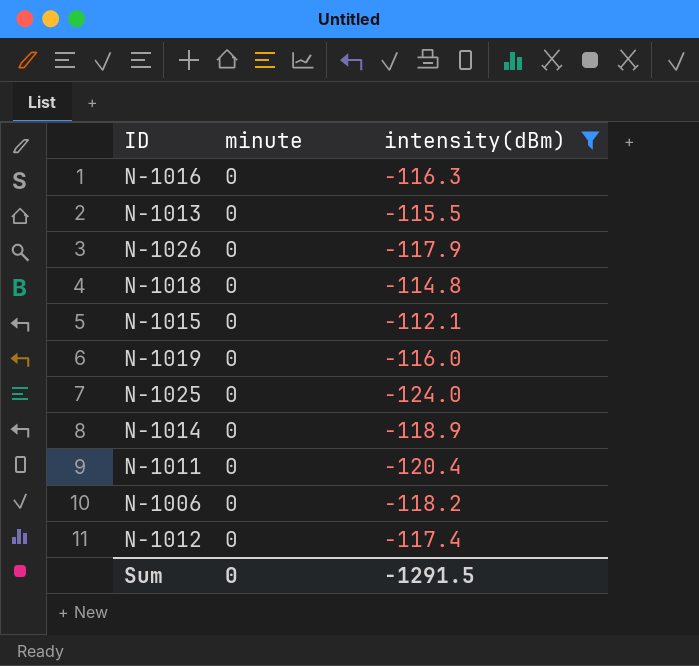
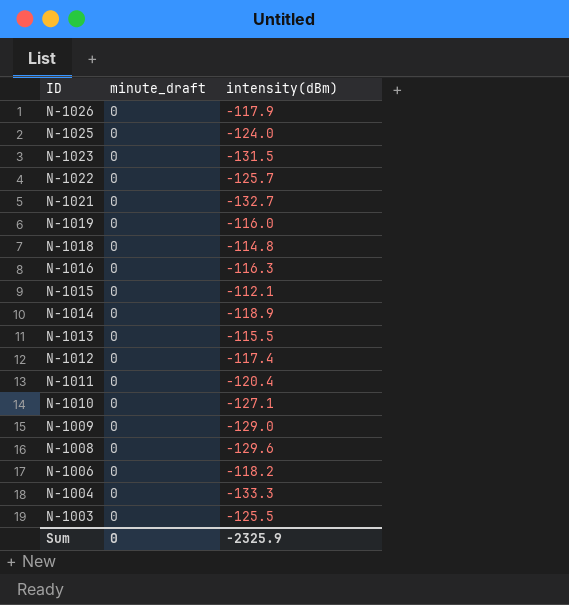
filter: intensity(dBm) >= -124.0 -> none
row order: none -> ID descending
column name: minute -> minute_draft
Sum | intensity(dBm): -1291.5 -> -2325.9

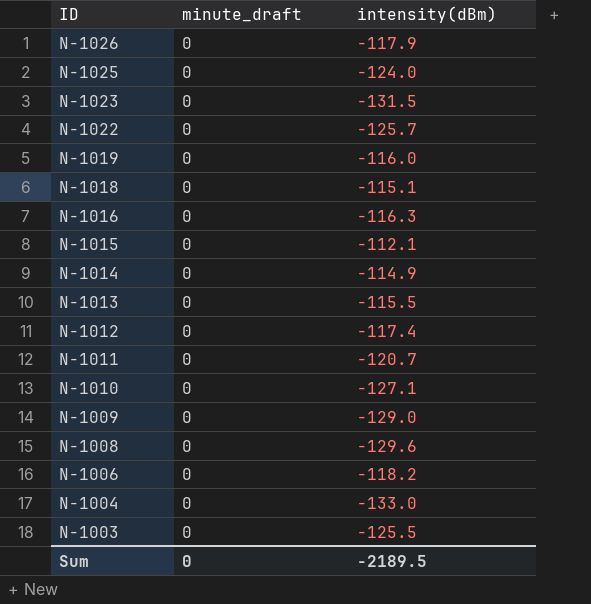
row N-1021: 0 | -132.7 -> none
N-1018 | intensity(dBm): -114.8 -> -115.1
N-1014 | intensity(dBm): -118.9 -> -114.9
N-1011 | intensity(dBm): -120.4 -> -120.7
N-1004 | intensity(dBm): -133.3 -> -133.0
Sum | intensity(dBm): -2325.9 -> -2189.5

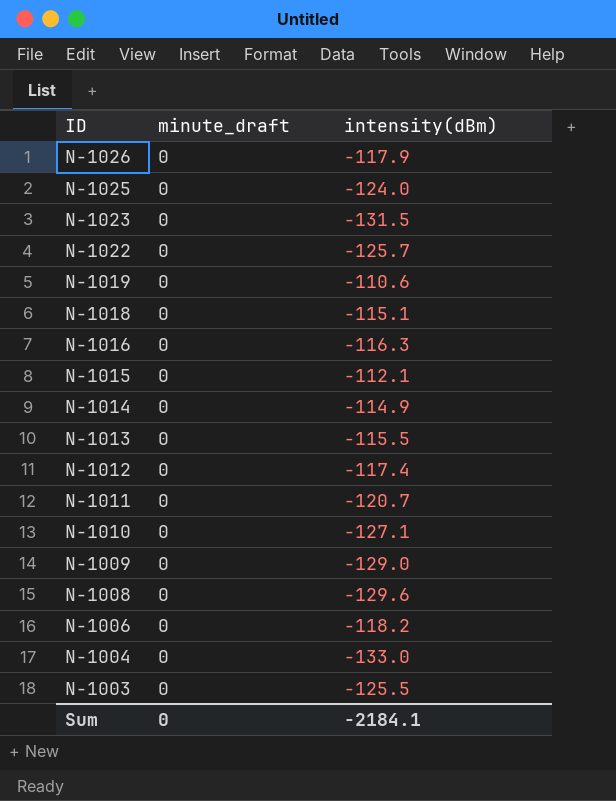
N-1019 | intensity(dBm): -116.0 -> -110.6
Sum | intensity(dBm): -2189.5 -> -2184.1

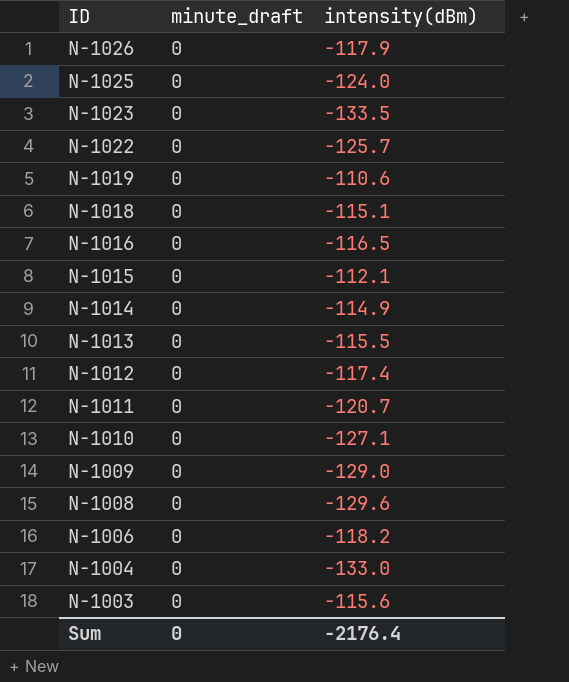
N-1023 | intensity(dBm): -131.5 -> -133.5
N-1016 | intensity(dBm): -116.3 -> -116.5
N-1003 | intensity(dBm): -125.5 -> -115.6
Sum | intensity(dBm): -2184.1 -> -2176.4

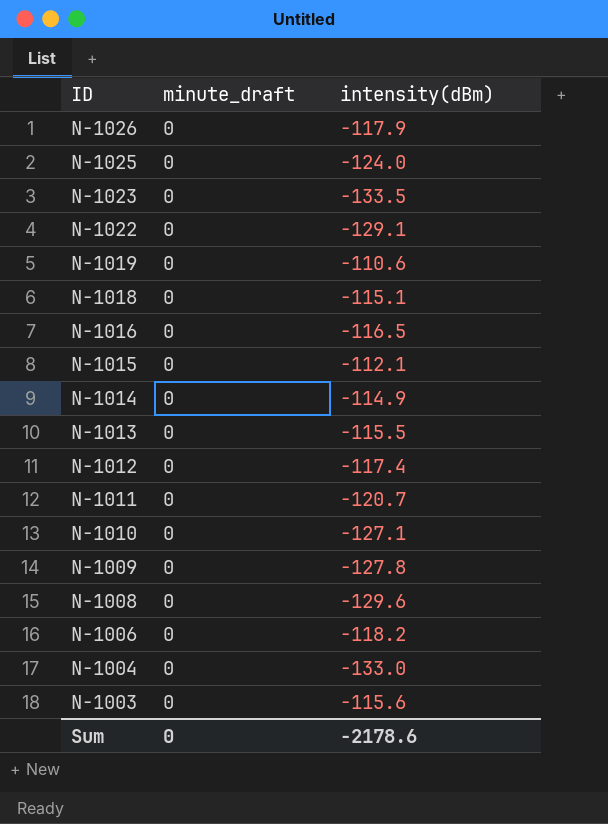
N-1022 | intensity(dBm): -125.7 -> -129.1
N-1009 | intensity(dBm): -129.0 -> -127.8
Sum | intensity(dBm): -2176.4 -> -2178.6

